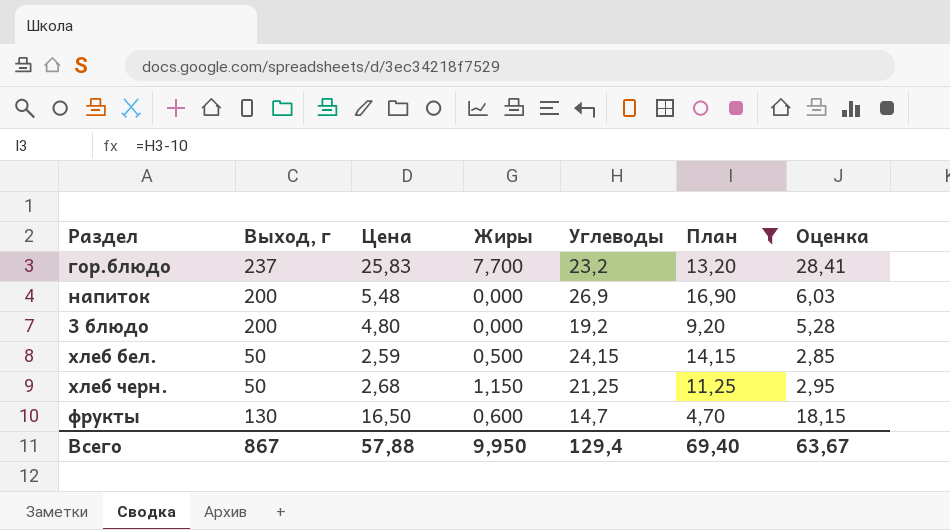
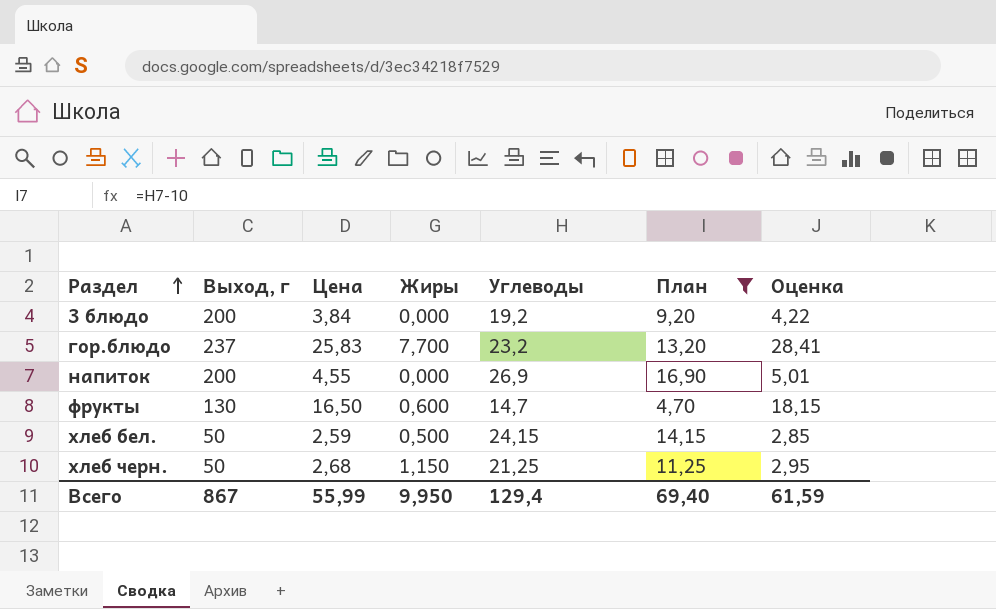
row order: none -> Раздел ascending
3 блюдо | Цена: 4,80 -> 3,84
3 блюдо | Оценка: 5,28 -> 4,22
напиток | Цена: 5,48 -> 4,55
напиток | Оценка: 6,03 -> 5,01
Всего | Цена: 57,88 -> 55,99
Всего | Оценка: 63,67 -> 61,59

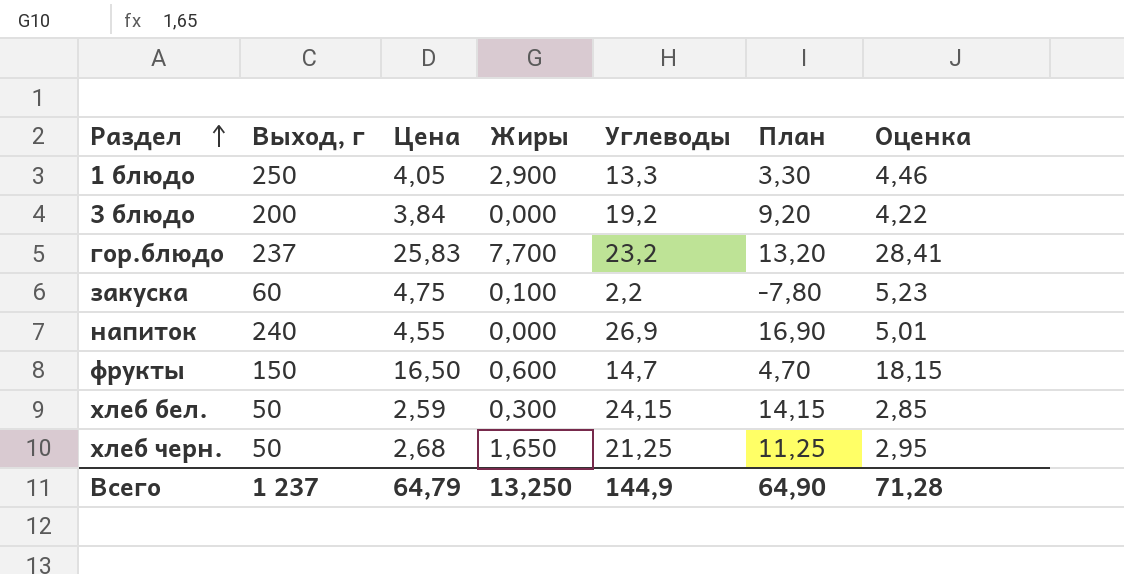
filter: План >= 4,70 -> none
напиток | Выход, г: 200 -> 240
фрукты | Выход, г: 130 -> 150
хлеб бел. | Жиры: 0,500 -> 0,300
хлеб черн. | Жиры: 1,150 -> 1,650
Всего | Выход, г: 867 -> 1 237
Всего | Цена: 55,99 -> 64,79
Всего | Жиры: 9,950 -> 13,250
Всего | Углеводы: 129,4 -> 144,9
Всего | План: 69,40 -> 64,90
Всего | Оценка: 61,59 -> 71,28

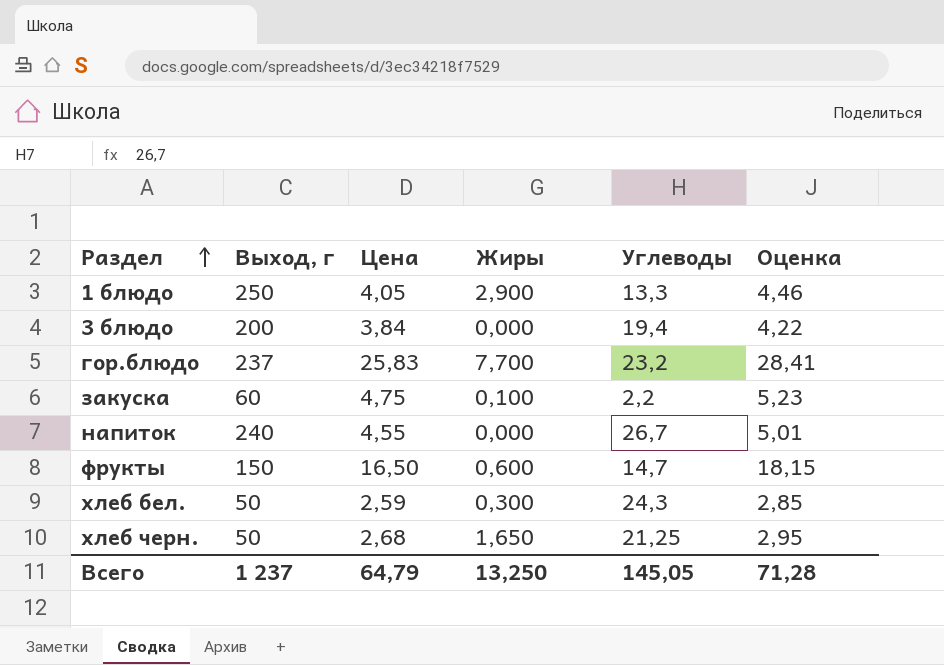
column План | formula: [Углеводы] - 10 -> none
3 блюдо | Углеводы: 19,2 -> 19,4
напиток | Углеводы: 26,9 -> 26,7
хлеб бел. | Углеводы: 24,15 -> 24,3
Всего | Углеводы: 144,9 -> 145,05

